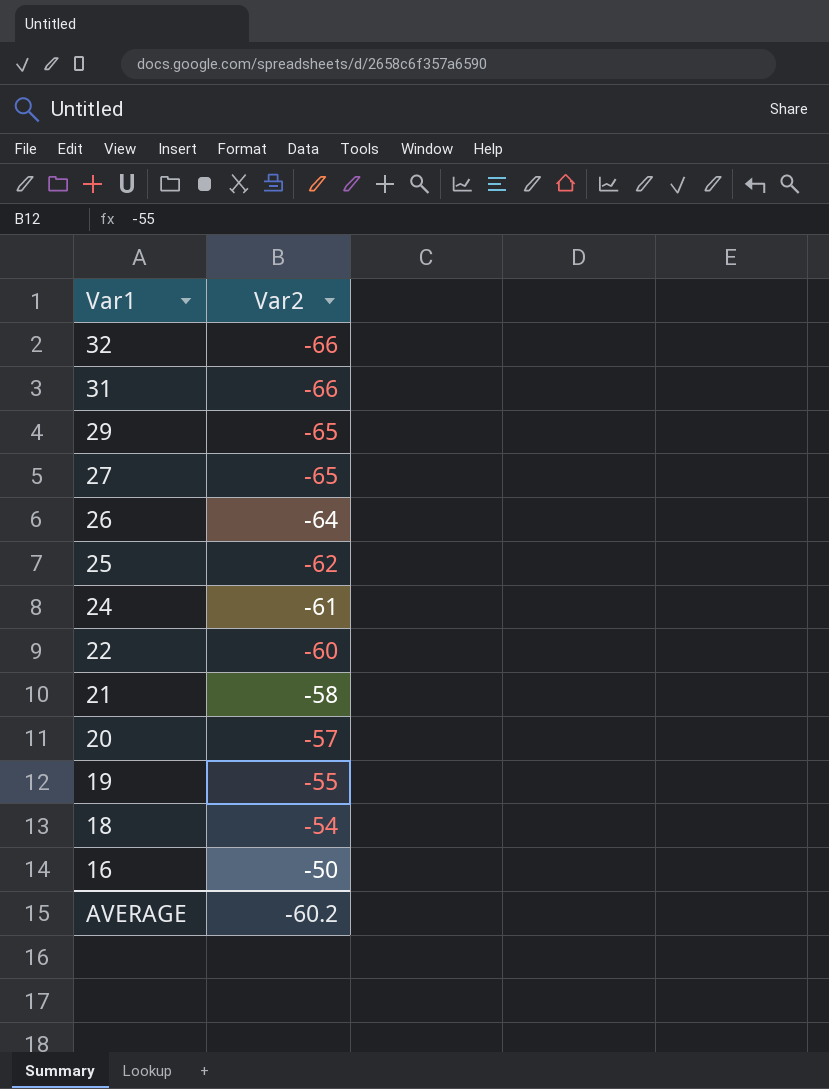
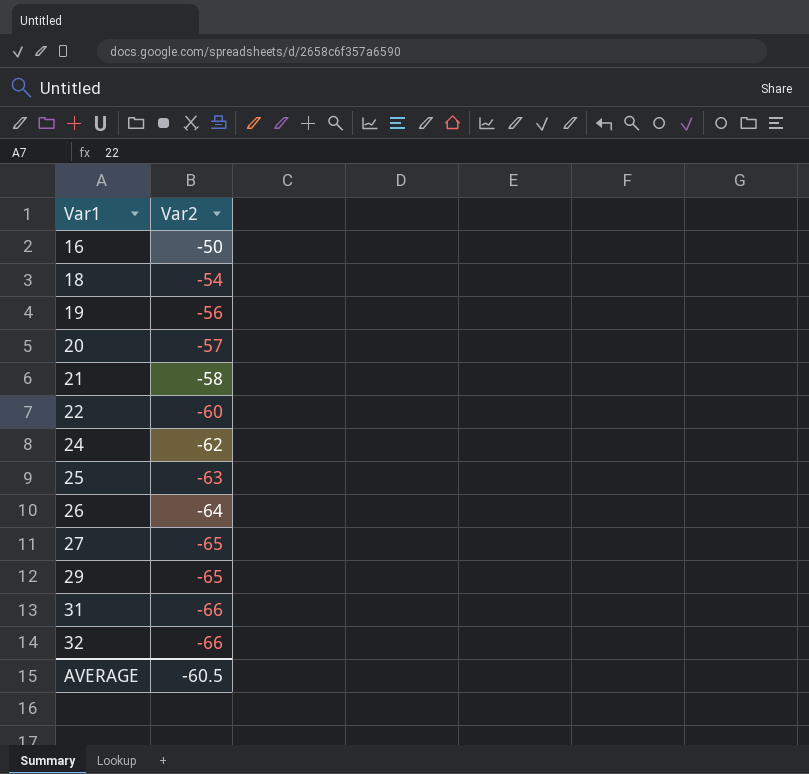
row order: Var1 descending -> Var1 ascending
19 | Var2: -55 -> -56
24 | Var2: -61 -> -62
25 | Var2: -62 -> -63
AVERAGE | Var2: -60.2 -> -60.5

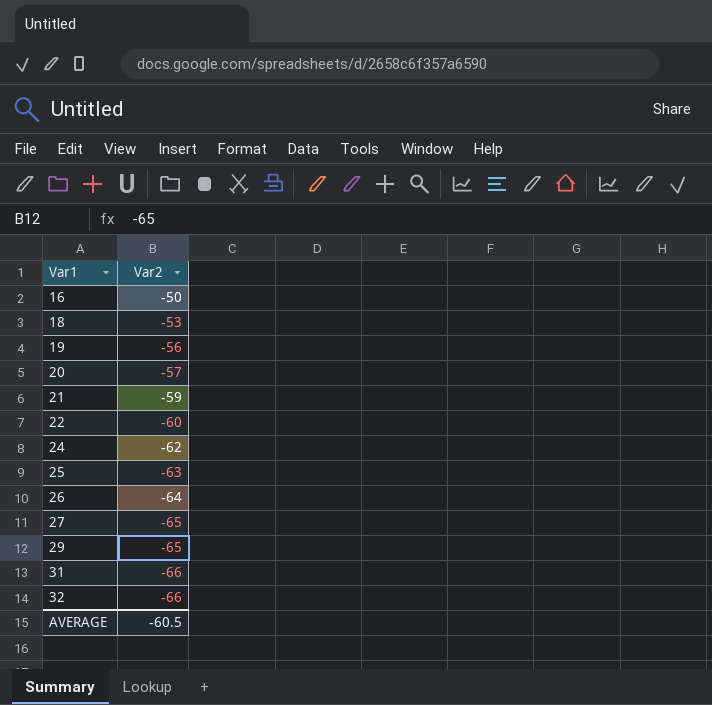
18 | Var2: -54 -> -53
21 | Var2: -58 -> -59

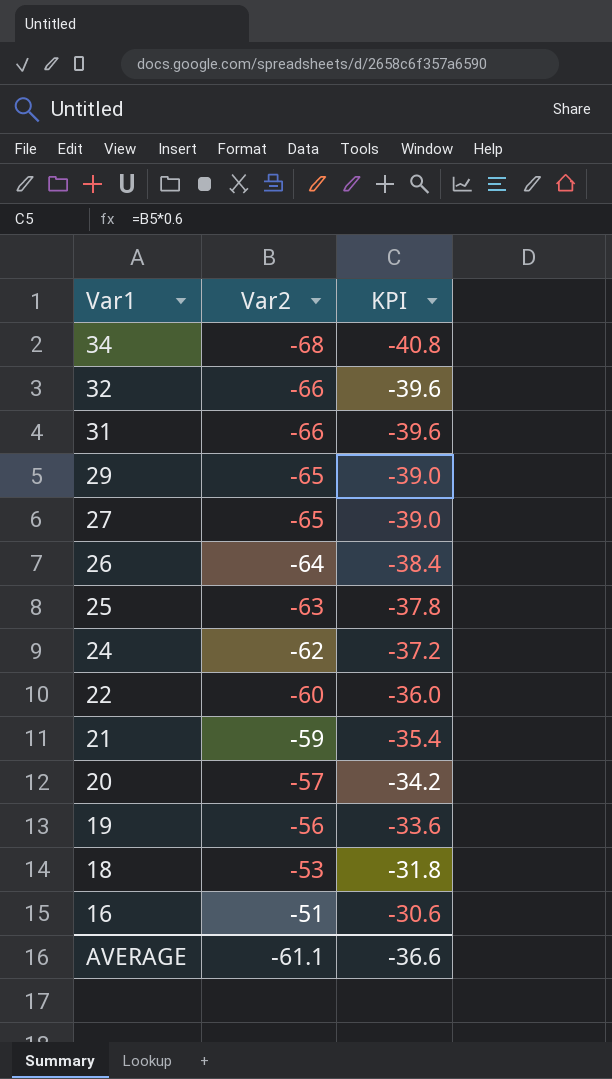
row order: Var1 ascending -> Var1 descending
column KPI | formula: none -> [Var2] * 0.6
row 34: none -> -68 | -40.8
16 | Var2: -50 -> -51
AVERAGE | Var2: -60.5 -> -61.1

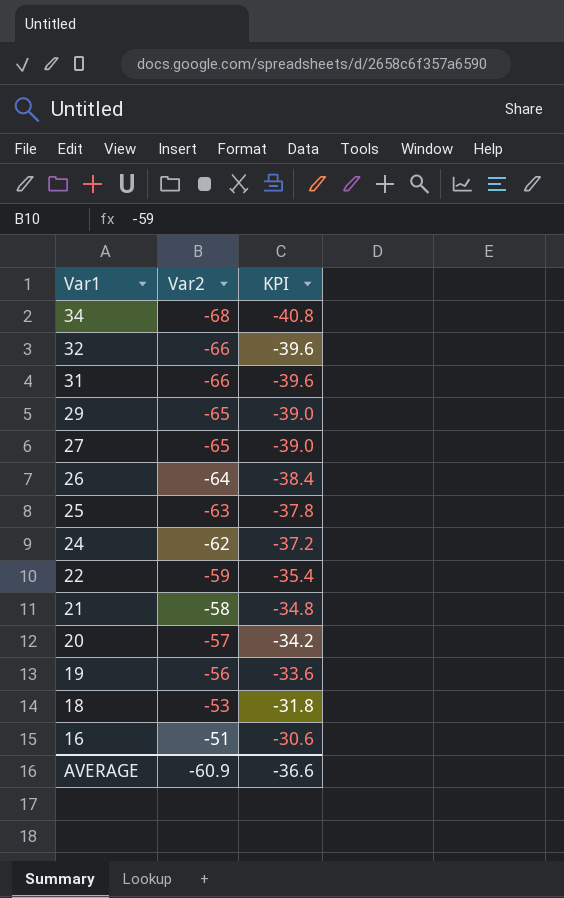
22 | Var2: -60 -> -59
22 | KPI: -36.0 -> -35.4
21 | Var2: -59 -> -58
21 | KPI: -35.4 -> -34.8
AVERAGE | Var2: -61.1 -> -60.9

